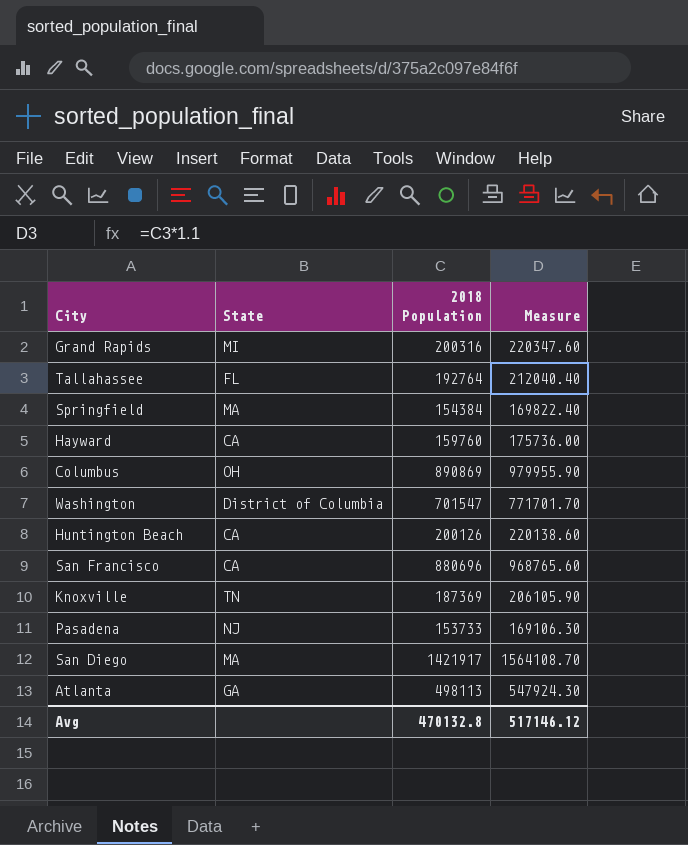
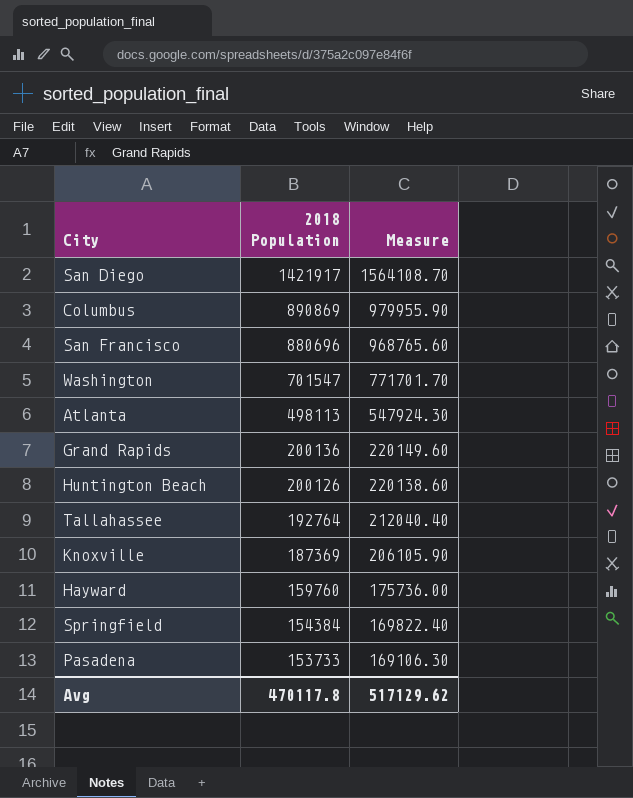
row order: none -> 2018 Population descending
column State | position: 2 -> none
Grand Rapids | 2018 Population: 200316 -> 200136
Grand Rapids | Measure: 220347.60 -> 220149.60
Avg | 2018 Population: 470132.8 -> 470117.8
Avg | Measure: 517146.12 -> 517129.62

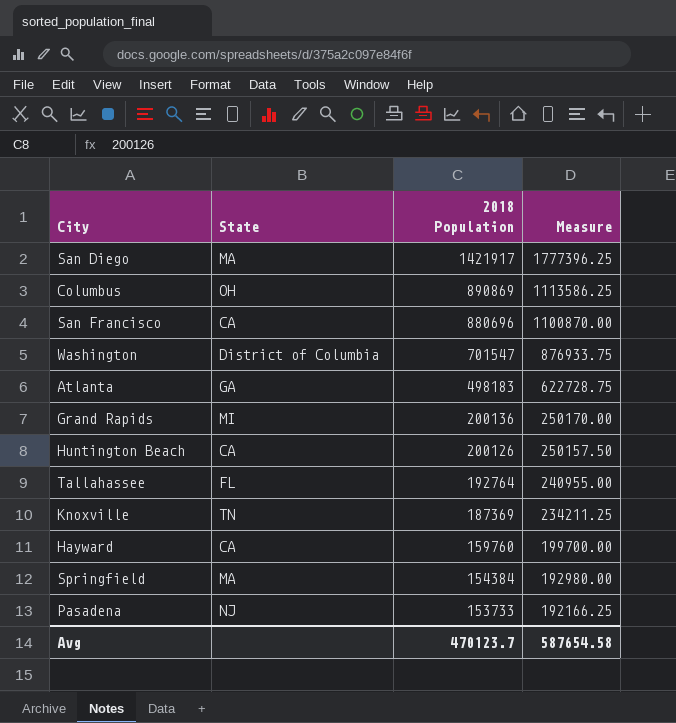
column State | position: none -> 2
column Measure | formula: [2018 Population] * 1.1 -> [2018 Population] * 1.25
Atlanta | 2018 Population: 498113 -> 498183
Avg | 2018 Population: 470117.8 -> 470123.7
Avg | Measure: 517129.62 -> 587654.58

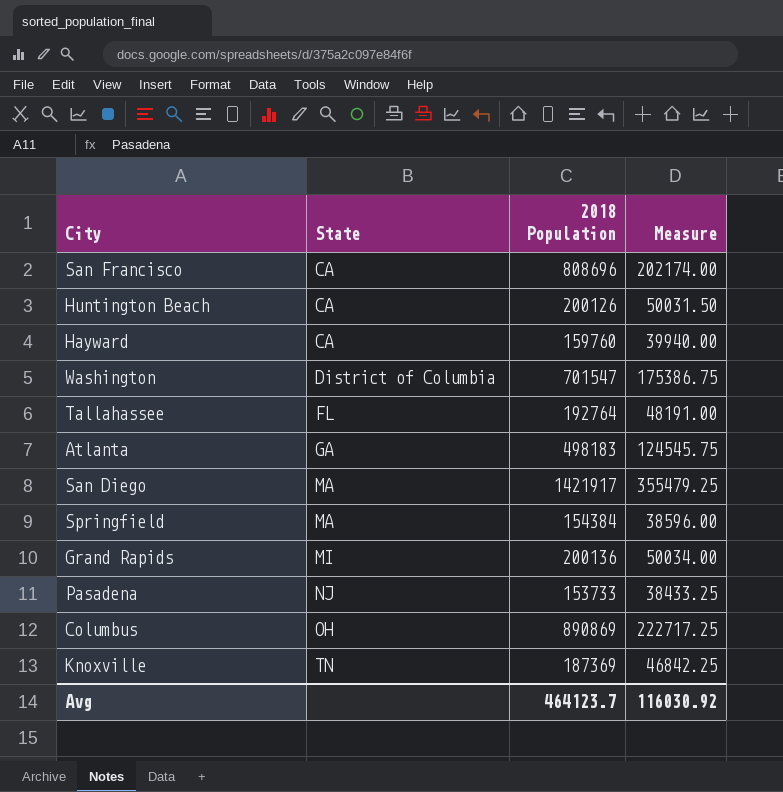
row order: 2018 Population descending -> State ascending
column Measure | formula: [2018 Population] * 1.25 -> [2018 Population] * 0.25
San Francisco | 2018 Population: 880696 -> 808696
Avg | 2018 Population: 470123.7 -> 464123.7
Avg | Measure: 587654.58 -> 116030.92

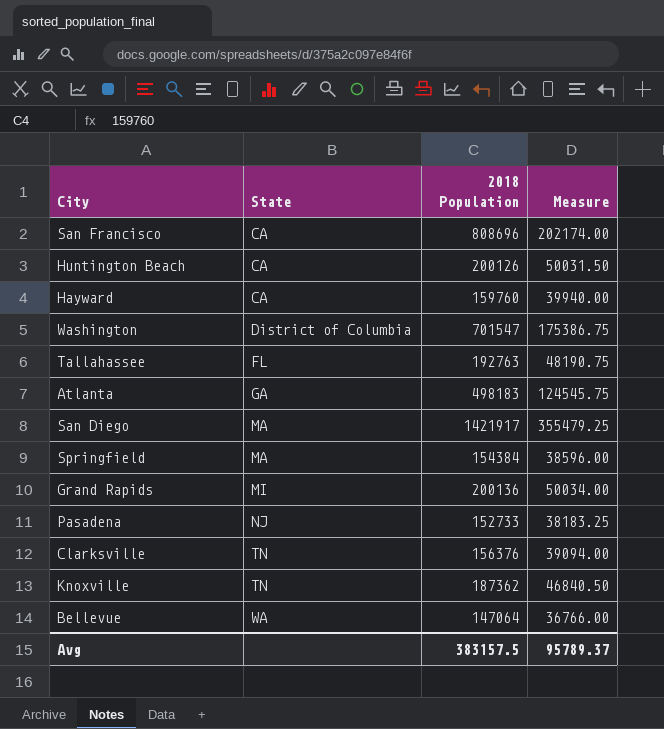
row Columbus: OH | 890869 | 222717.25 -> none
Tallahassee | 2018 Population: 192764 -> 192763
Tallahassee | Measure: 48191.00 -> 48190.75
Pasadena | 2018 Population: 153733 -> 152733
Pasadena | Measure: 38433.25 -> 38183.25
row Clarksville: none -> TN | 156376 | 39094.00
Knoxville | 2018 Population: 187369 -> 187362
Knoxville | Measure: 46842.25 -> 46840.50
row Bellevue: none -> WA | 147064 | 36766.00
Avg | 2018 Population: 464123.7 -> 383157.5
Avg | Measure: 116030.92 -> 95789.37

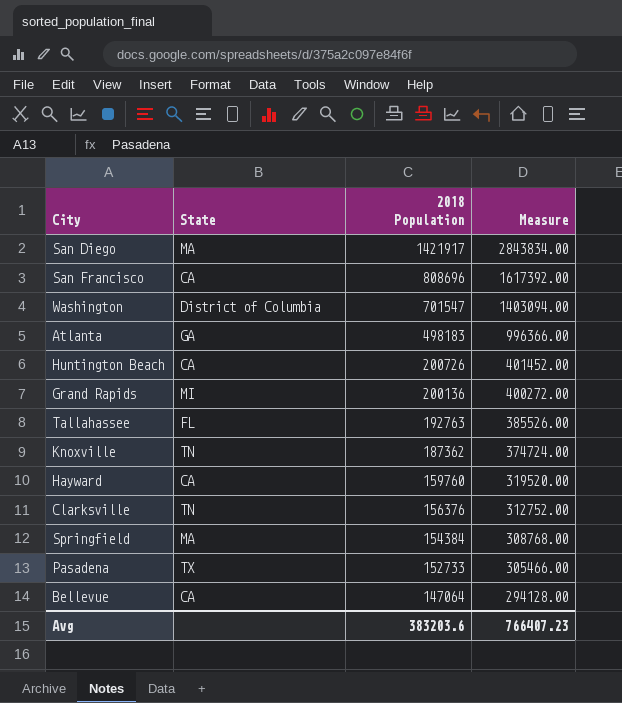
row order: State ascending -> 2018 Population descending
column Measure | formula: [2018 Population] * 0.25 -> [2018 Population] * 2
Huntington Beach | 2018 Population: 200126 -> 200726
Pasadena | State: NJ -> TX
Bellevue | State: WA -> CA
Avg | 2018 Population: 383157.5 -> 383203.6
Avg | Measure: 95789.37 -> 766407.23

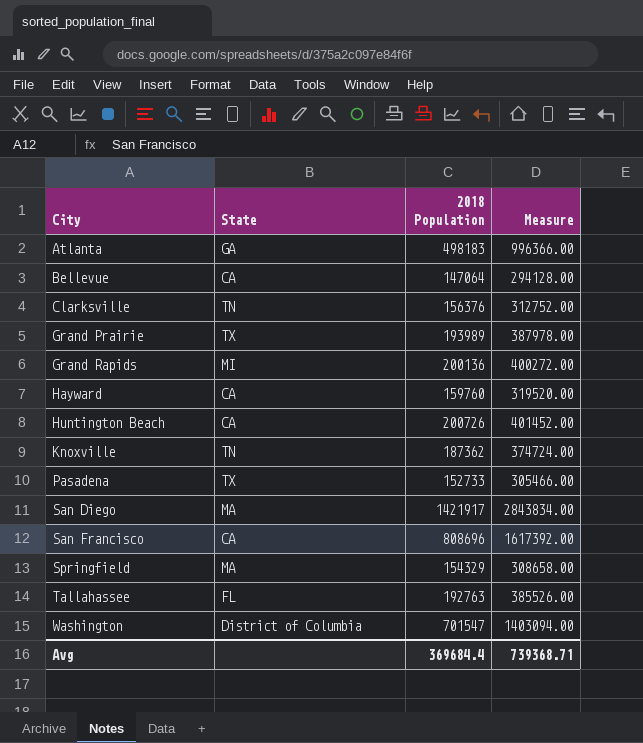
row order: 2018 Population descending -> City ascending
row Grand Prairie: none -> TX | 193989 | 387978.00
Springfield | 2018 Population: 154384 -> 154329
Springfield | Measure: 308768.00 -> 308658.00
Avg | 2018 Population: 383203.6 -> 369684.4
Avg | Measure: 766407.23 -> 739368.71

